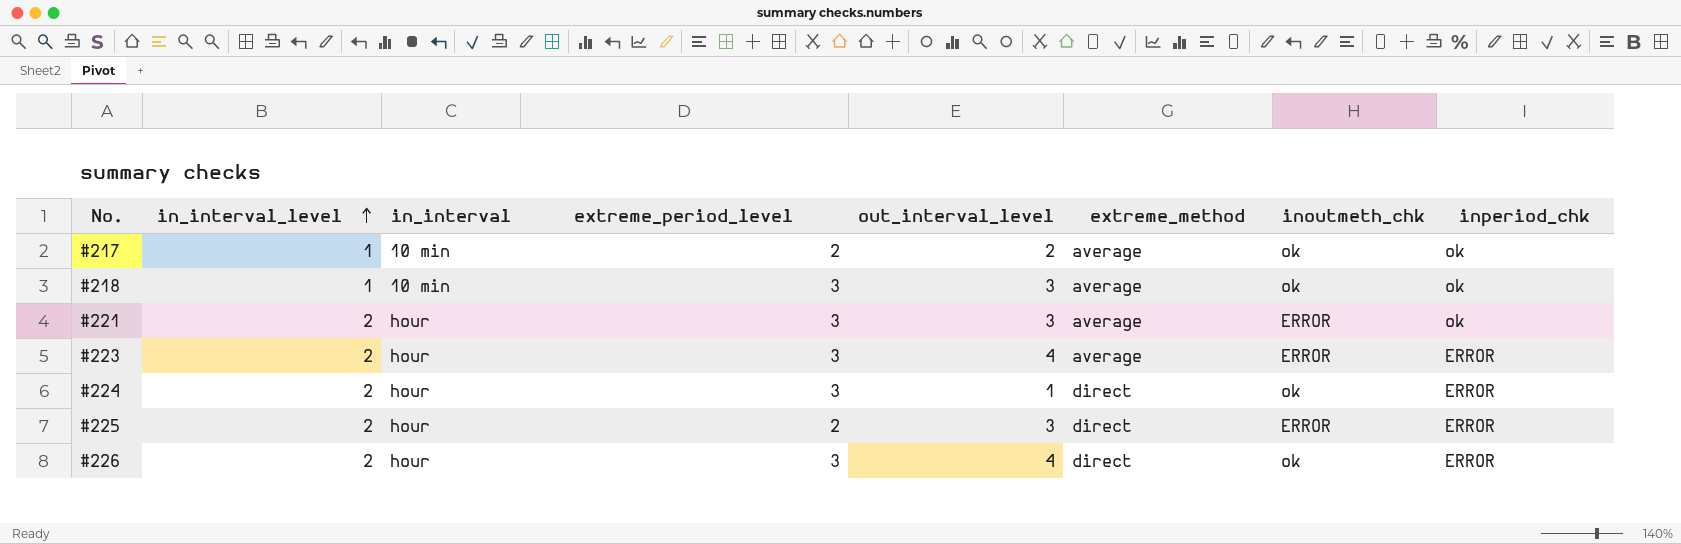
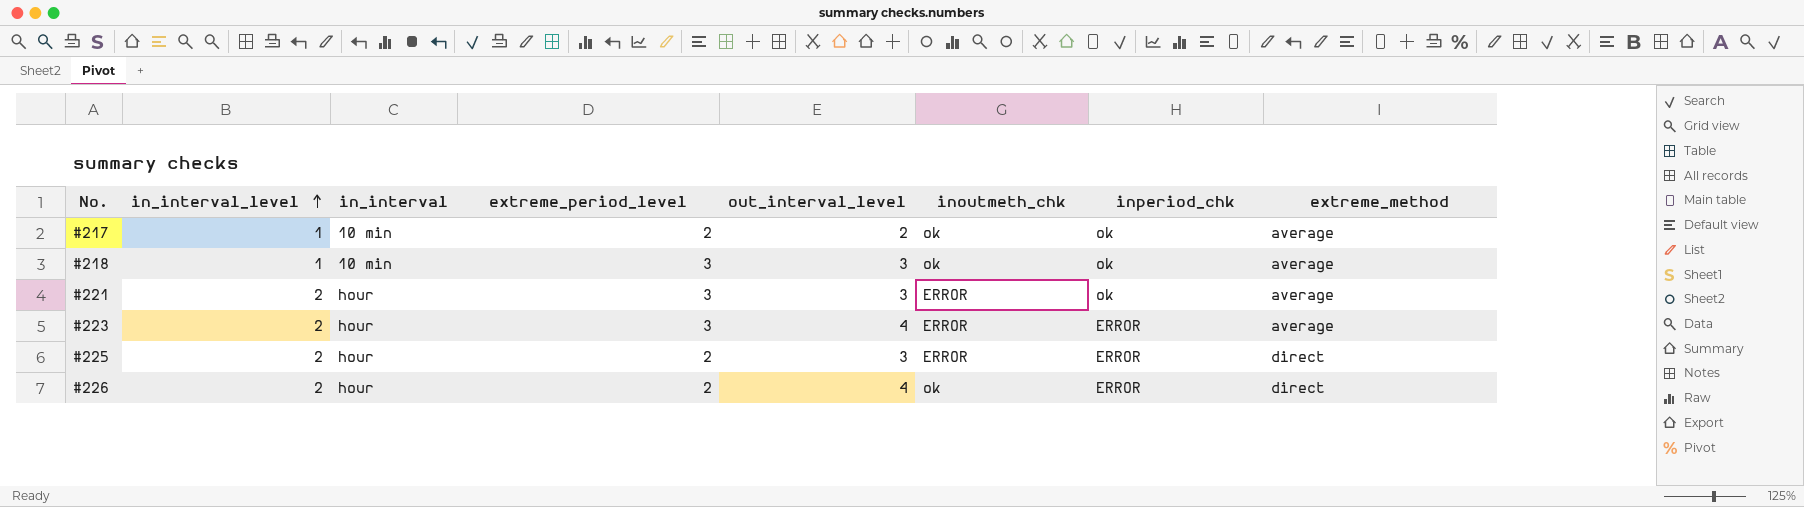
column extreme_method | position: 6 -> 8
row #224: 2 | hour | 3 | 1 | direct | ok | ERROR -> none
#226 | extreme_period_level: 3 -> 2

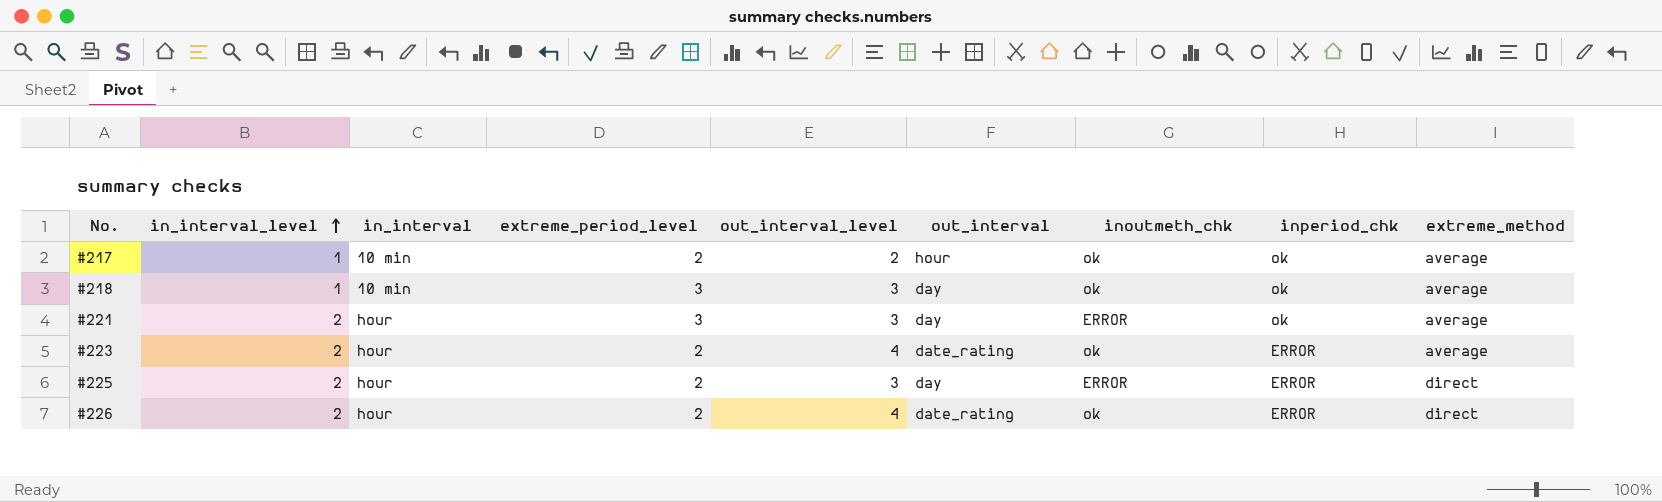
column out_interval | position: none -> 6
#223 | extreme_period_level: 3 -> 2
#223 | inoutmeth_chk: ERROR -> ok

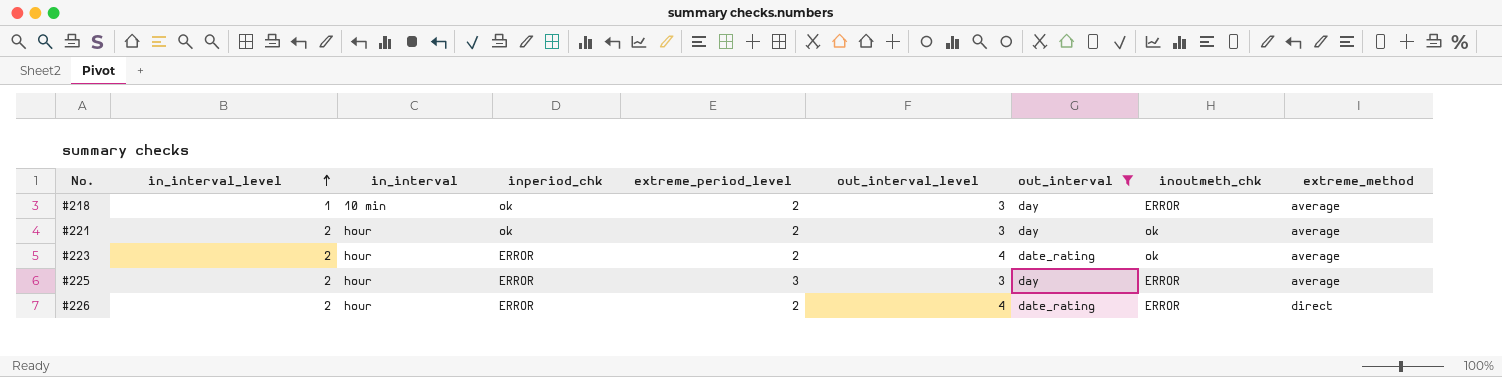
filter: none -> out_interval != hour
column inperiod_chk | position: 8 -> 4
#218 | extreme_period_level: 3 -> 2
#218 | inoutmeth_chk: ok -> ERROR
#221 | extreme_period_level: 3 -> 2
#221 | inoutmeth_chk: ERROR -> ok
#225 | extreme_period_level: 2 -> 3
#225 | extreme_method: direct -> average
#226 | inoutmeth_chk: ok -> ERROR

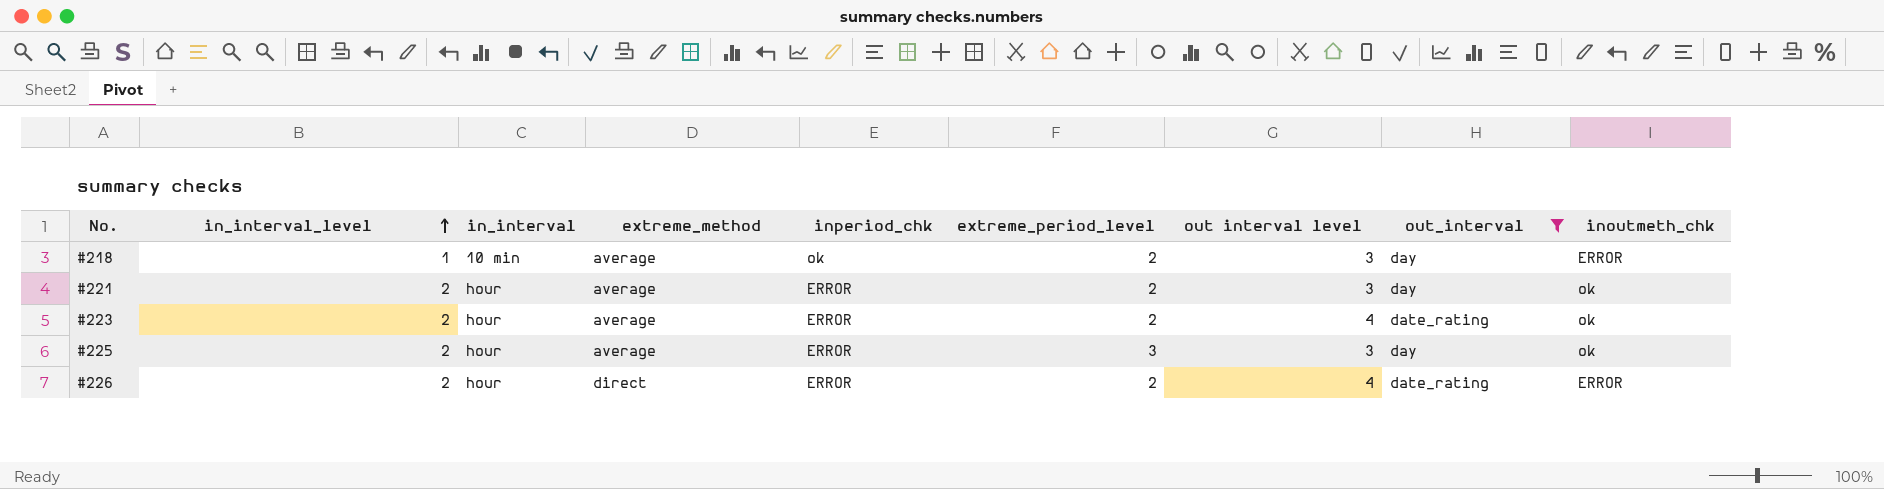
column extreme_method | position: 9 -> 4
column name: out_interval_level -> out interval level
#221 | inperiod_chk: ok -> ERROR
#225 | inoutmeth_chk: ERROR -> ok

